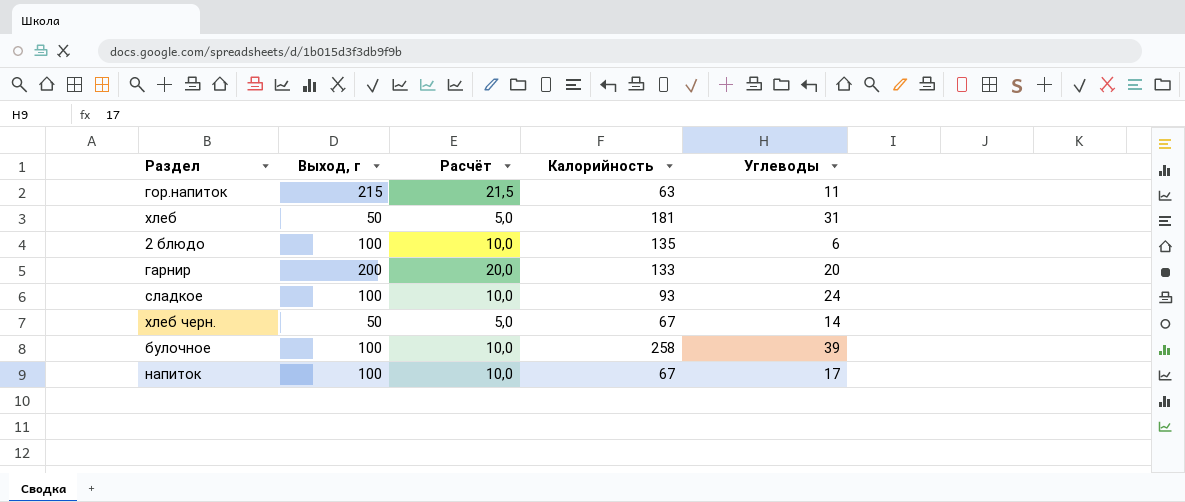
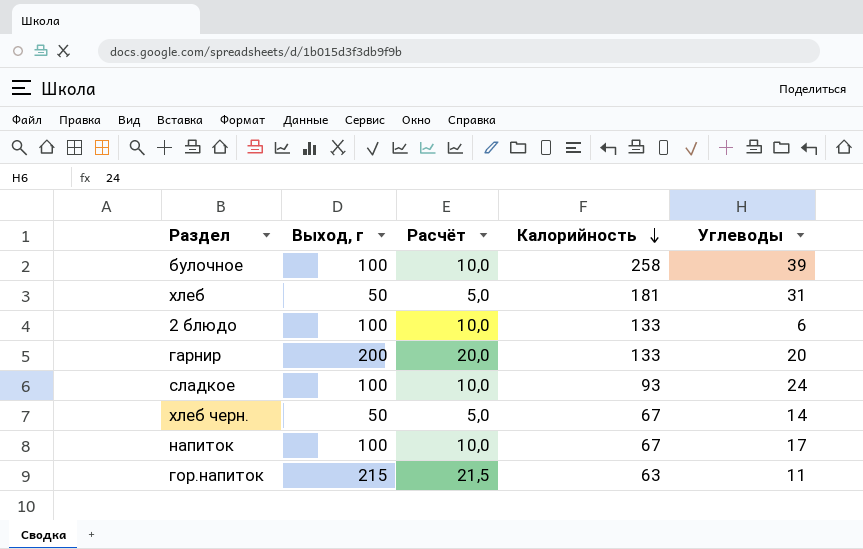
row order: none -> Калорийность descending
2 блюдо | Калорийность: 135 -> 133

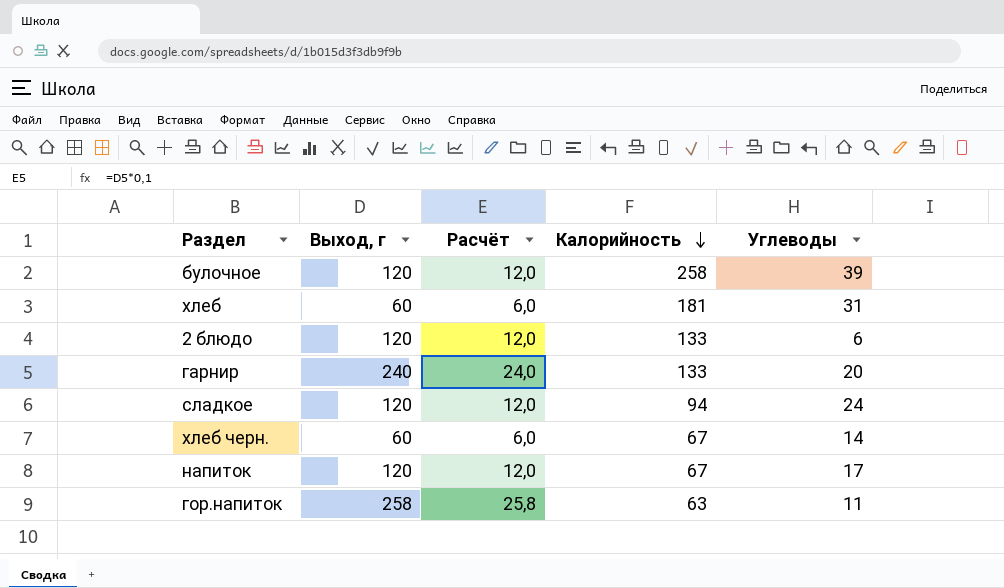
булочное | Выход, г: 100 -> 120
булочное | Расчёт: 10,0 -> 12,0
хлеб | Выход, г: 50 -> 60
хлеб | Расчёт: 5,0 -> 6,0
2 блюдо | Выход, г: 100 -> 120
2 блюдо | Расчёт: 10,0 -> 12,0
гарнир | Выход, г: 200 -> 240
гарнир | Расчёт: 20,0 -> 24,0
сладкое | Выход, г: 100 -> 120
сладкое | Расчёт: 10,0 -> 12,0
сладкое | Калорийность: 93 -> 94
хлеб черн. | Выход, г: 50 -> 60
хлеб черн. | Расчёт: 5,0 -> 6,0
напиток | Выход, г: 100 -> 120
напиток | Расчёт: 10,0 -> 12,0
гор.напиток | Выход, г: 215 -> 258
гор.напиток | Расчёт: 21,5 -> 25,8

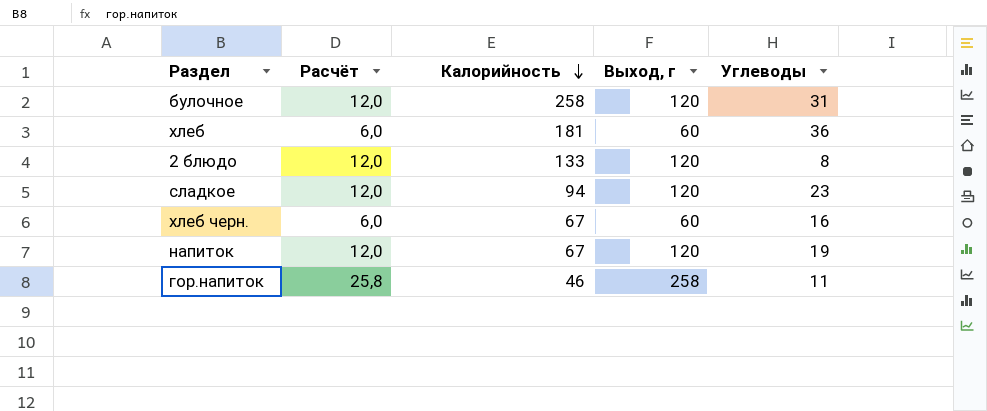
column Выход, г | position: 2 -> 4
row гарнир: 240 | 24,0 | 133 | 20 -> none
булочное | Углеводы: 39 -> 31
хлеб | Углеводы: 31 -> 36
2 блюдо | Углеводы: 6 -> 8
сладкое | Углеводы: 24 -> 23
хлеб черн. | Углеводы: 14 -> 16
напиток | Углеводы: 17 -> 19
гор.напиток | Калорийность: 63 -> 46

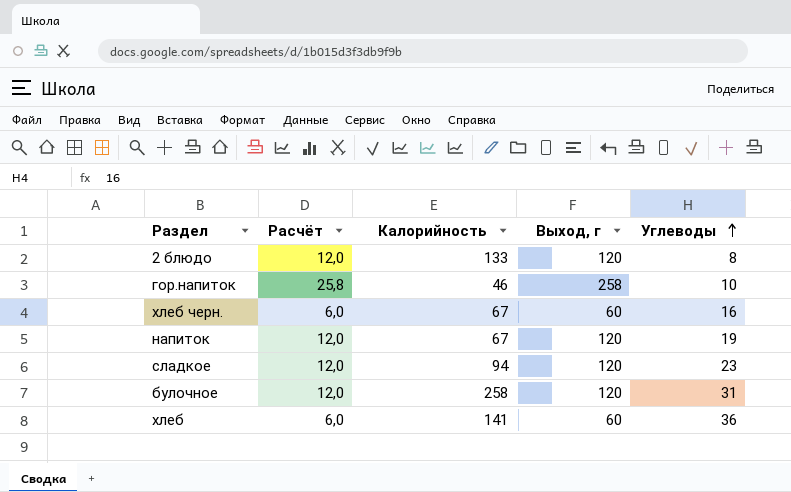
row order: Калорийность descending -> Углеводы ascending
гор.напиток | Углеводы: 11 -> 10
хлеб | Калорийность: 181 -> 141

